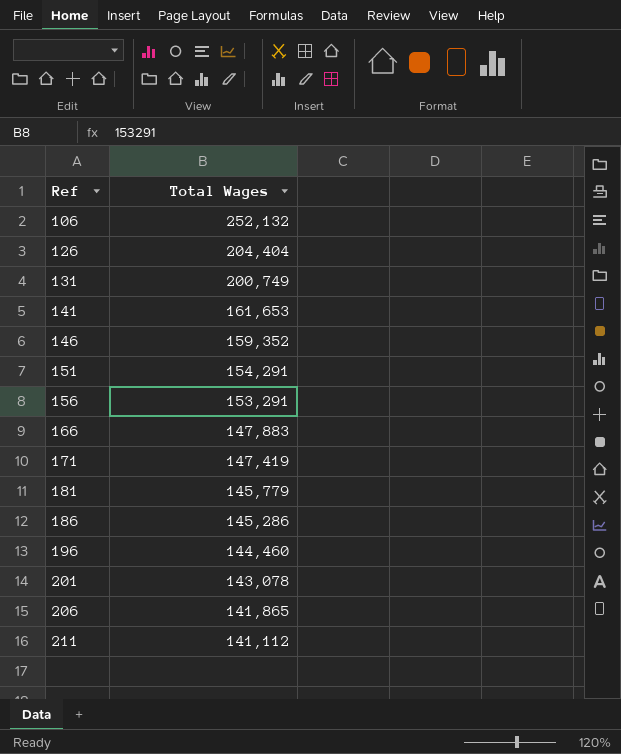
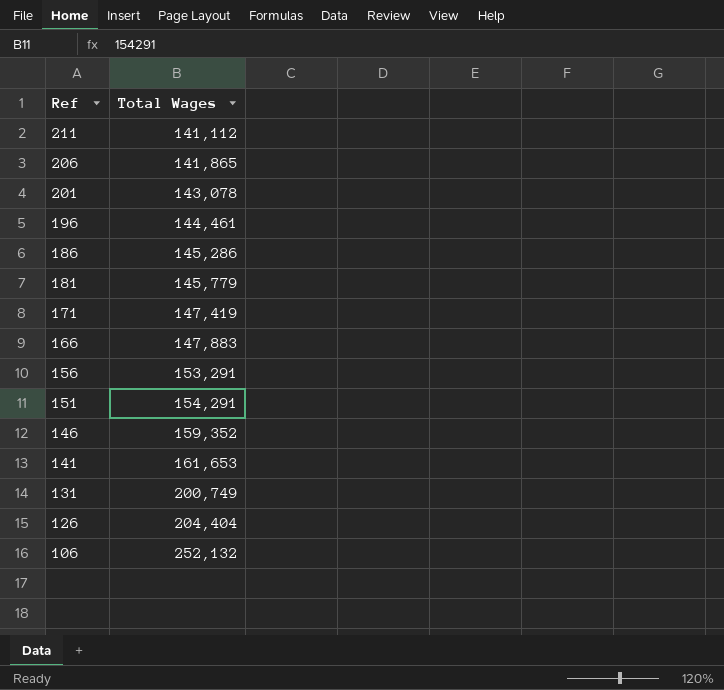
row order: Ref ascending -> Ref descending
196 | Total Wages: 144,460 -> 144,461

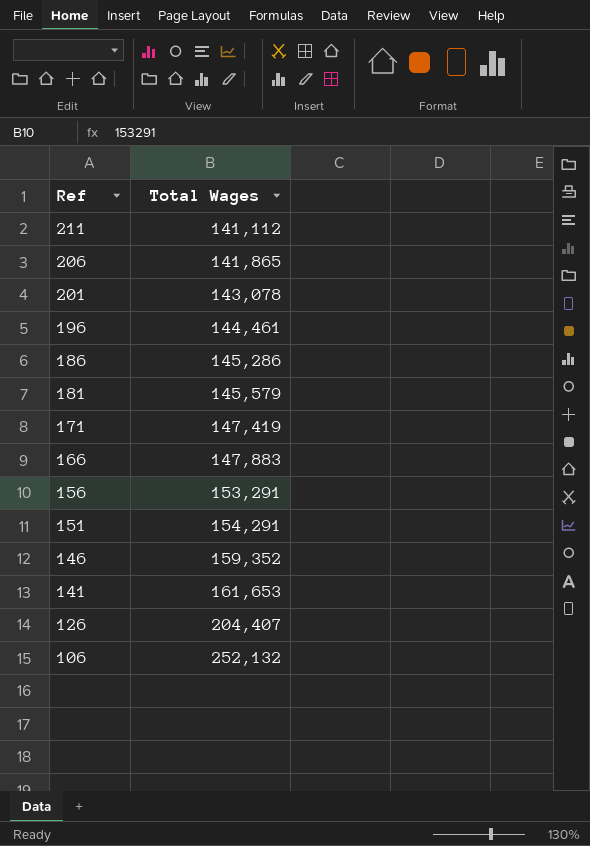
row 131: 200,749 -> none
181 | Total Wages: 145,779 -> 145,579
126 | Total Wages: 204,404 -> 204,407

